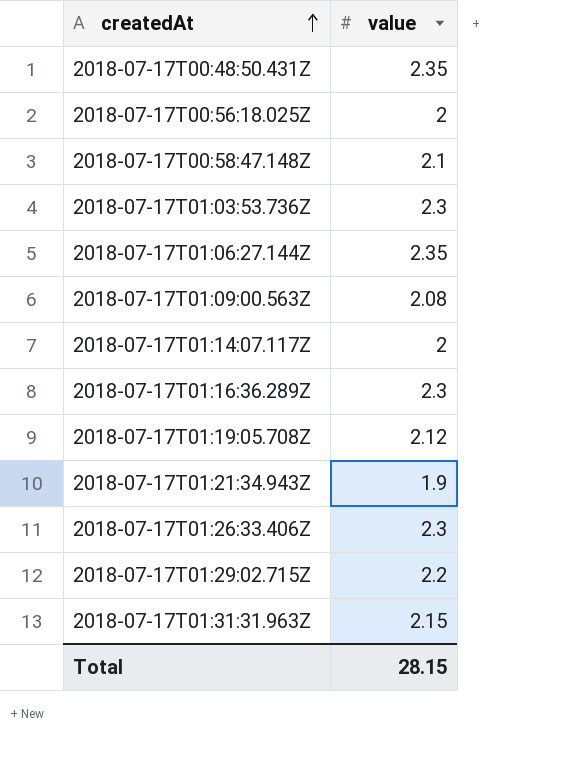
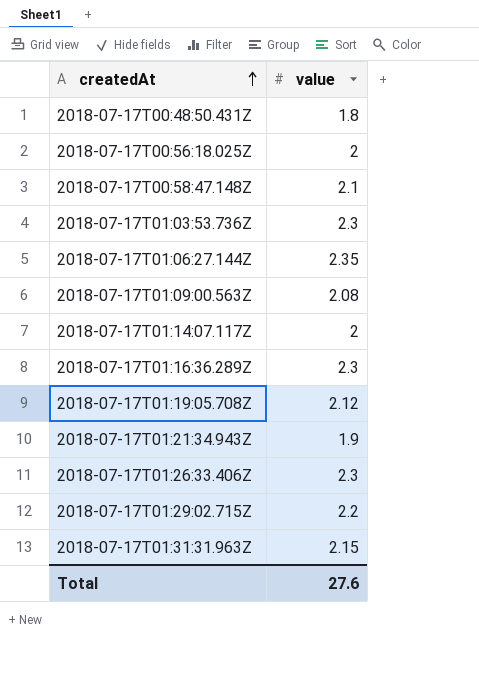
2018-07-17T00:48:50.431Z | value: 2.35 -> 1.8
Total | value: 28.15 -> 27.6

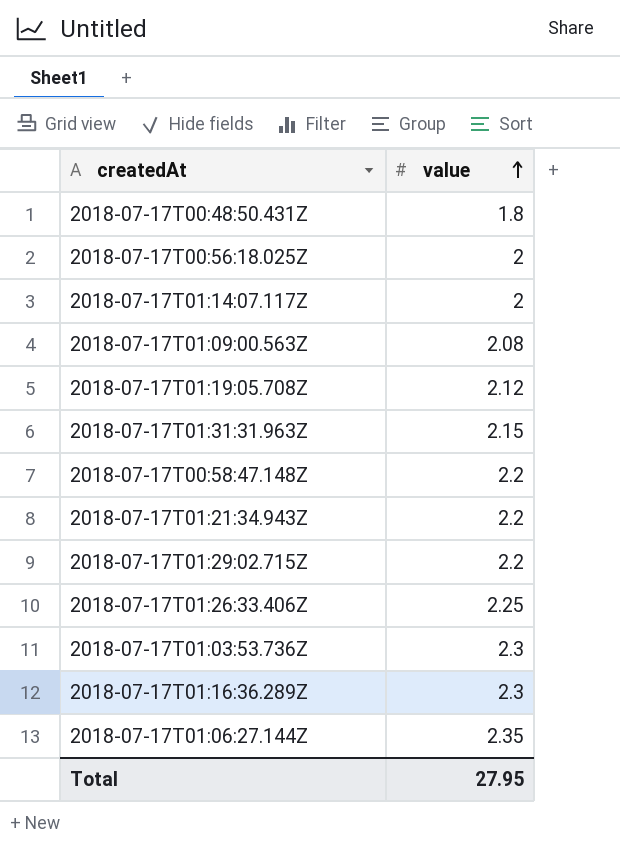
row order: createdAt ascending -> value ascending
2018-07-17T00:58:47.148Z | value: 2.1 -> 2.2
2018-07-17T01:21:34.943Z | value: 1.9 -> 2.2
2018-07-17T01:26:33.406Z | value: 2.3 -> 2.25
Total | value: 27.6 -> 27.95

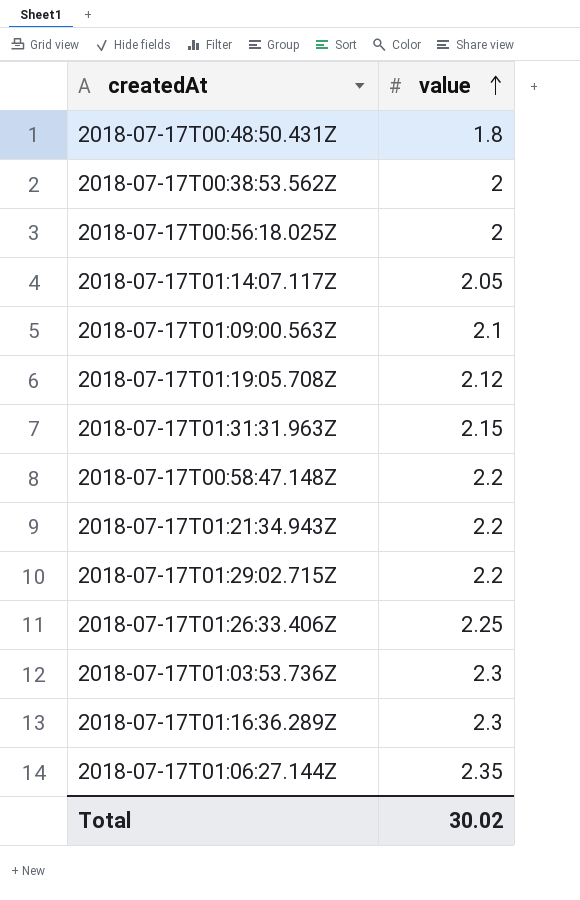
row 2018-07-17T00:38:53.562Z: none -> 2
2018-07-17T01:14:07.117Z | value: 2 -> 2.05
2018-07-17T01:09:00.563Z | value: 2.08 -> 2.1
Total | value: 27.95 -> 30.02

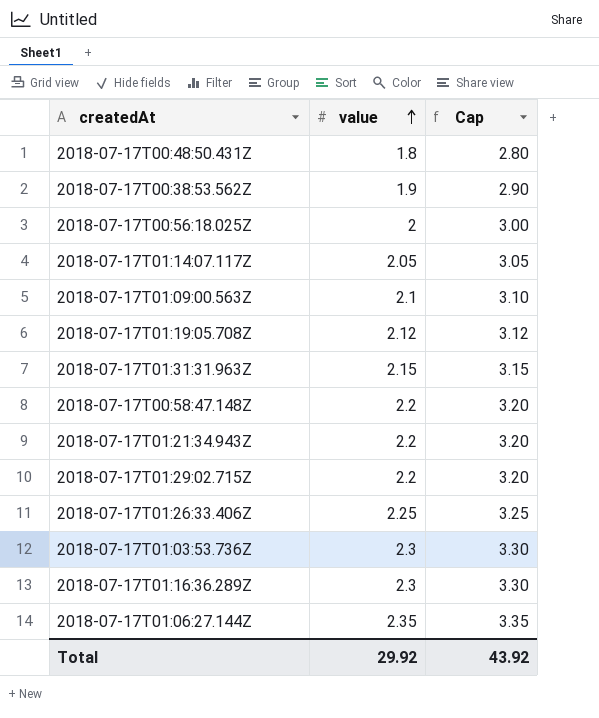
column Cap | formula: none -> [value] + 1
2018-07-17T00:38:53.562Z | value: 2 -> 1.9
Total | value: 30.02 -> 29.92

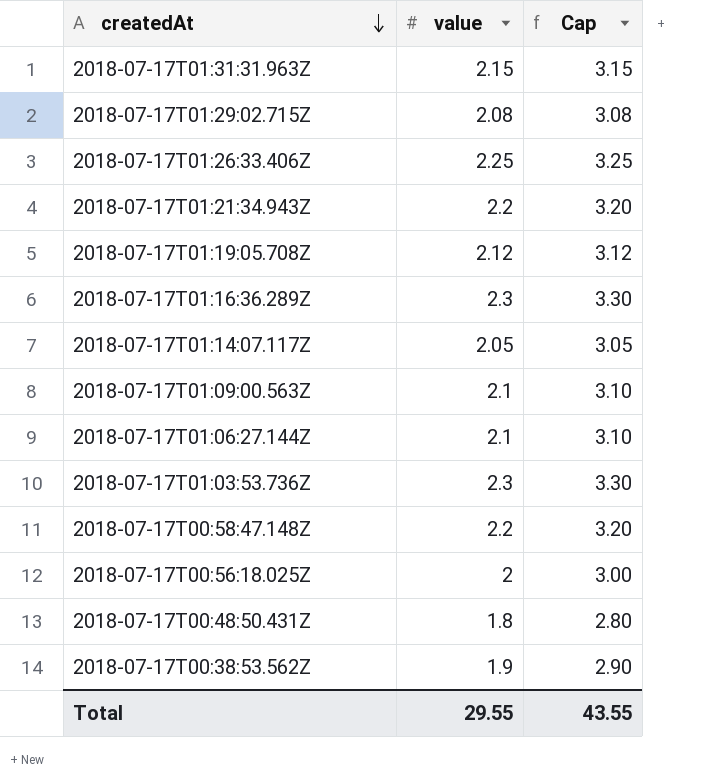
row order: value ascending -> createdAt descending
2018-07-17T01:29:02.715Z | value: 2.2 -> 2.08
2018-07-17T01:29:02.715Z | Cap: 3.20 -> 3.08
2018-07-17T01:06:27.144Z | value: 2.35 -> 2.1
2018-07-17T01:06:27.144Z | Cap: 3.35 -> 3.10
Total | value: 29.92 -> 29.55
Total | Cap: 43.92 -> 43.55

